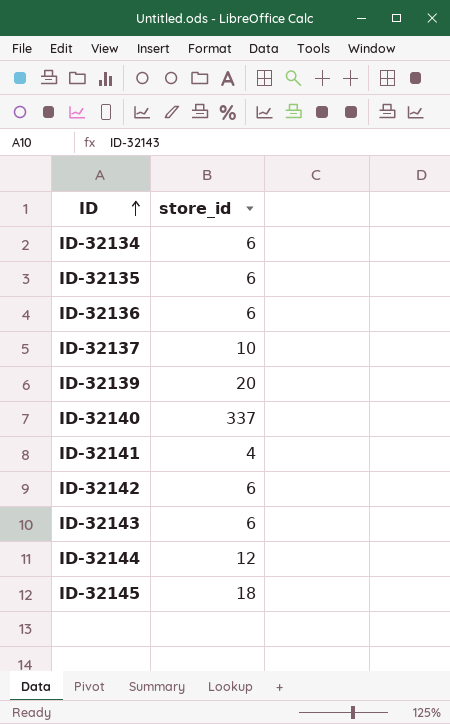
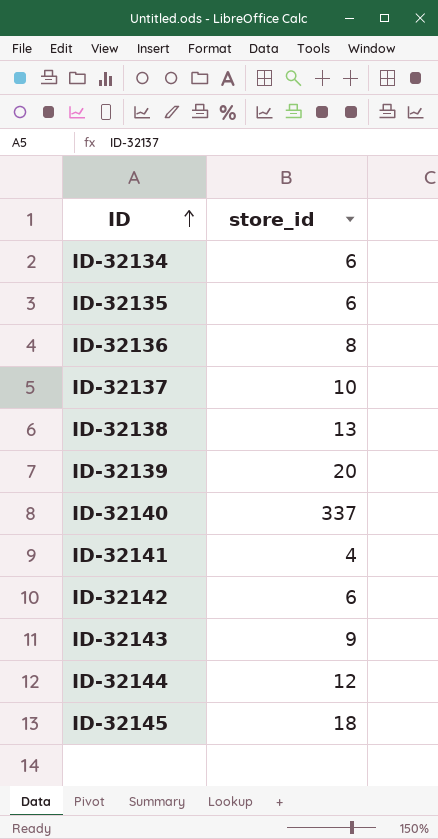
ID-32136 | store_id: 6 -> 8
row ID-32138: none -> 13
ID-32143 | store_id: 6 -> 9

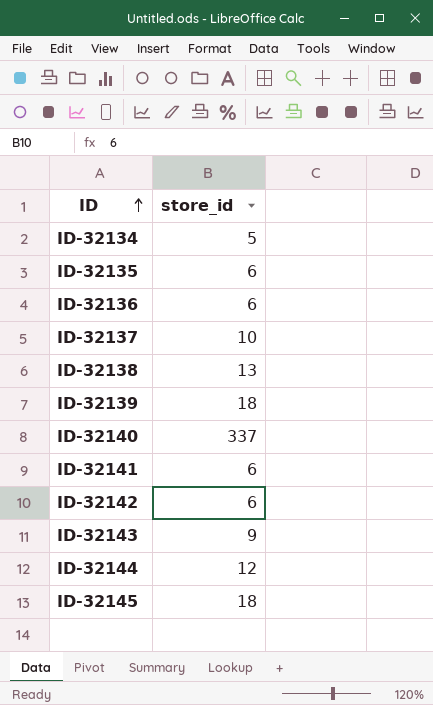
ID-32134 | store_id: 6 -> 5
ID-32136 | store_id: 8 -> 6
ID-32139 | store_id: 20 -> 18
ID-32141 | store_id: 4 -> 6

